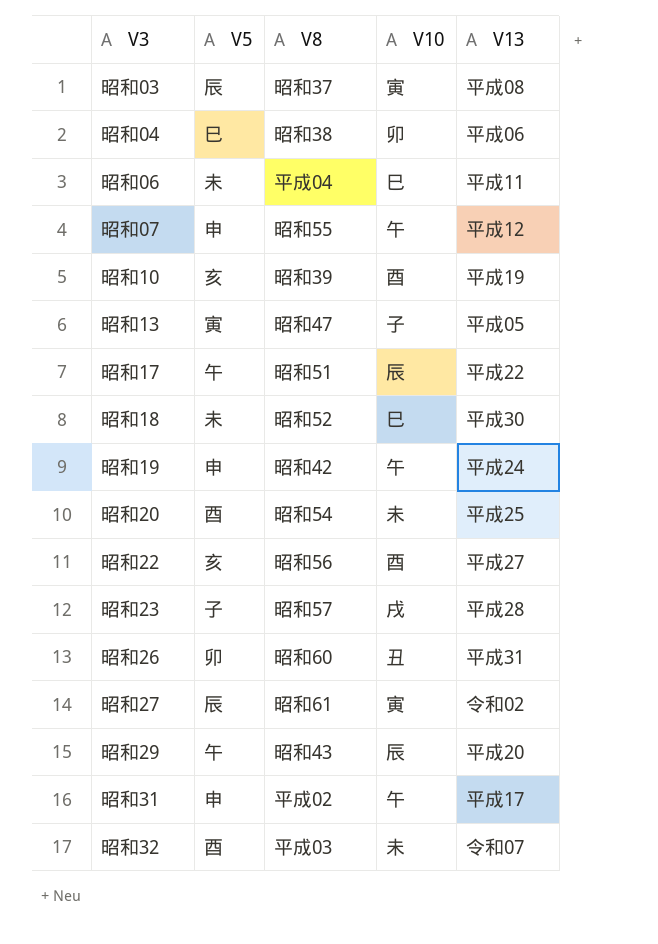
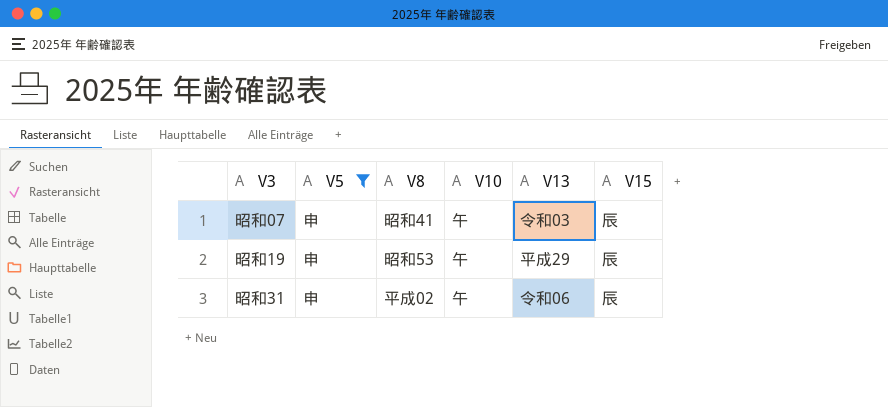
filter: none -> V5 = 申
column V15 | position: none -> 6
昭和07 | V8: 昭和55 -> 昭和41
昭和07 | V13: 平成12 -> 令和03
昭和19 | V8: 昭和42 -> 昭和53
昭和19 | V13: 平成24 -> 平成29
昭和31 | V13: 平成17 -> 令和06

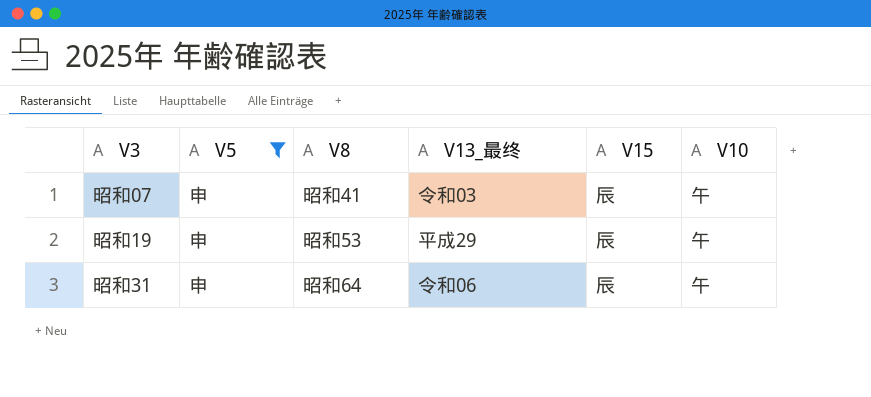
column name: V13 -> V13_最终
column V10 | position: 4 -> 6
昭和31 | V8: 平成02 -> 昭和64

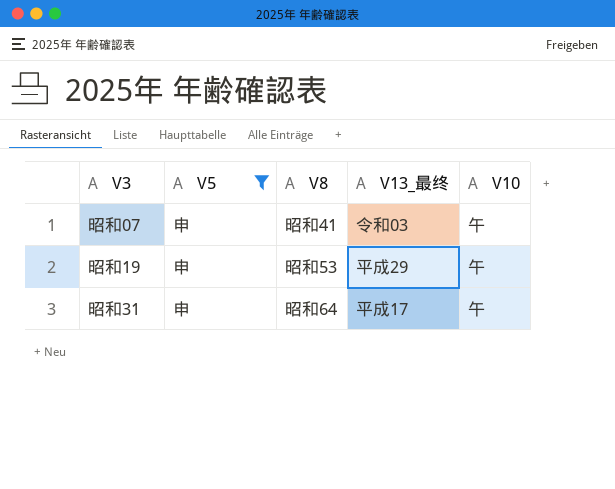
column V15 | position: 5 -> none
昭和31 | V13_最终: 令和06 -> 平成17

